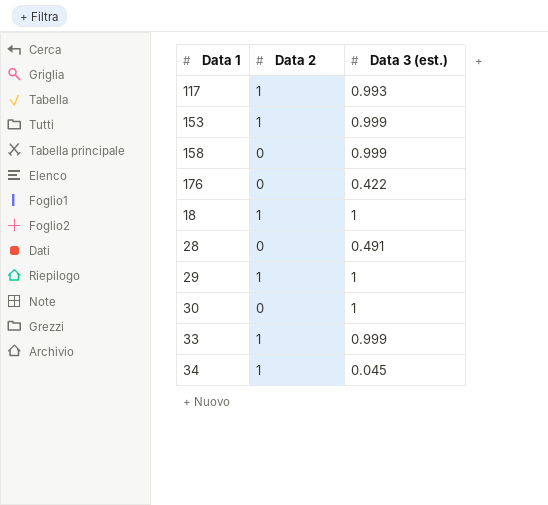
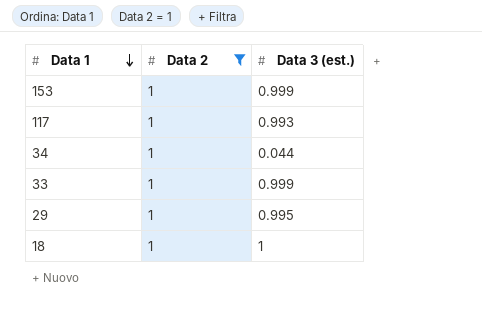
filter: none -> Data 2 = 1
row order: none -> Data 1 descending
34 | Data 3 (est.): 0.045 -> 0.044
29 | Data 3 (est.): 1 -> 0.995

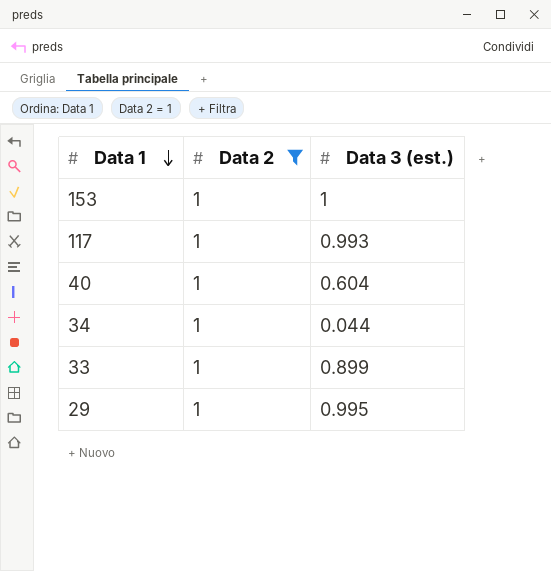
row 18: 1 | 1 -> none
153 | Data 3 (est.): 0.999 -> 1
row 40: none -> 1 | 0.604
33 | Data 3 (est.): 0.999 -> 0.899

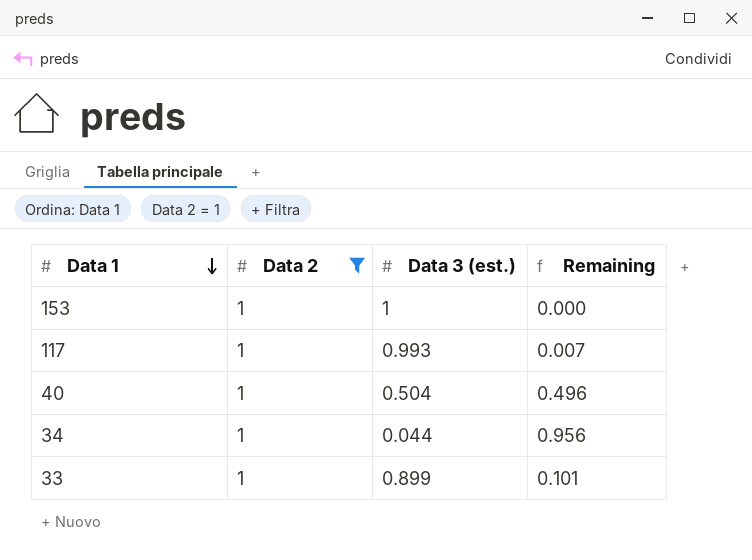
column Remaining | formula: none -> [Data 2] - [Data 3 (est.)]
row 29: 1 | 0.995 -> none
40 | Data 3 (est.): 0.604 -> 0.504

